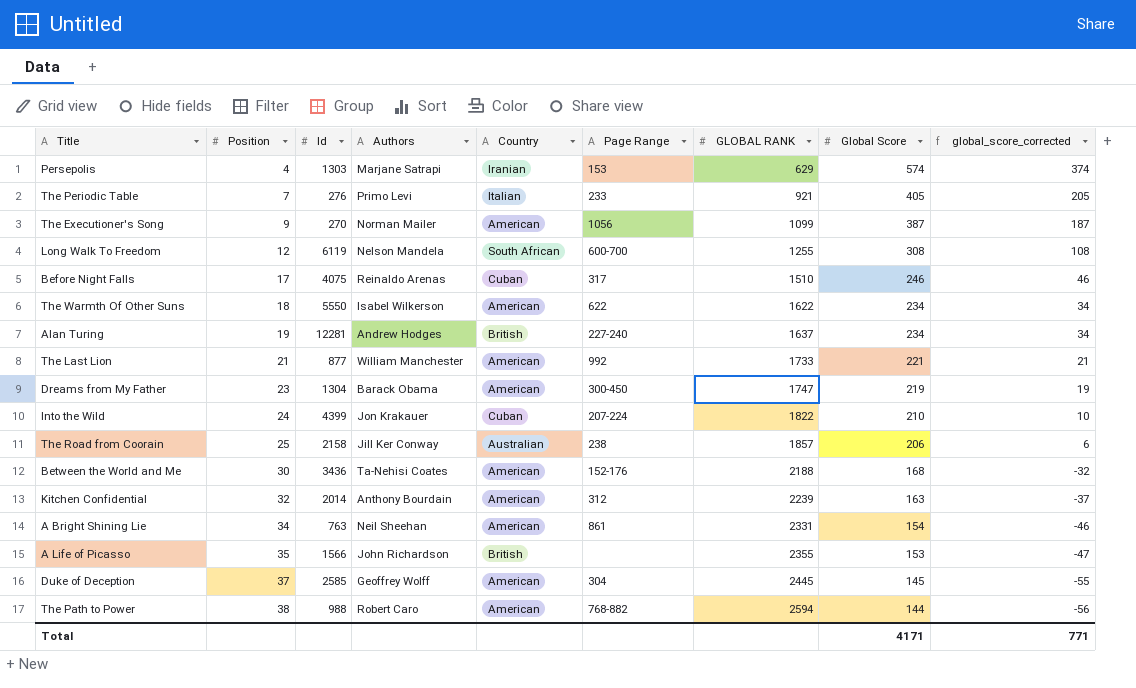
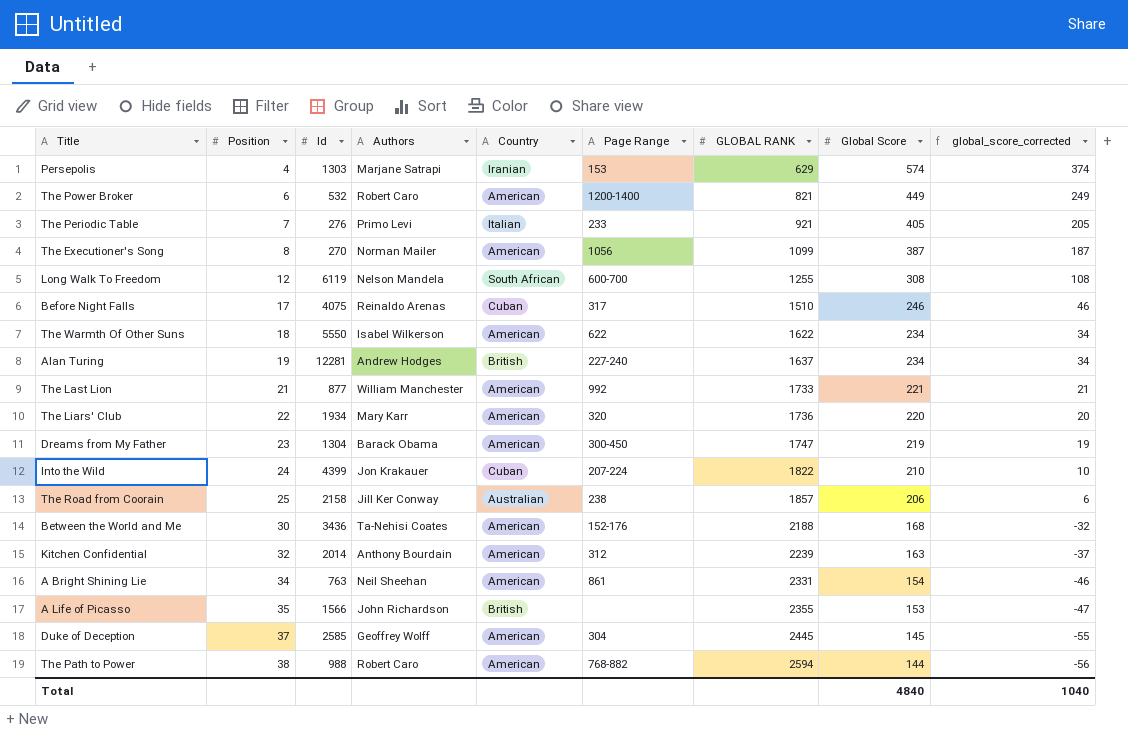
row The Power Broker: none -> 6 | 532 | Robert Caro | American | 1200-1400 | 821 | 449 | 249
The Executioner's Song | Position: 9 -> 8
row The Liars' Club: none -> 22 | 1934 | Mary Karr | American | 320 | 1736 | 220 | 20
Total | Global Score: 4171 -> 4840
Total | global_score_corrected: 771 -> 1040

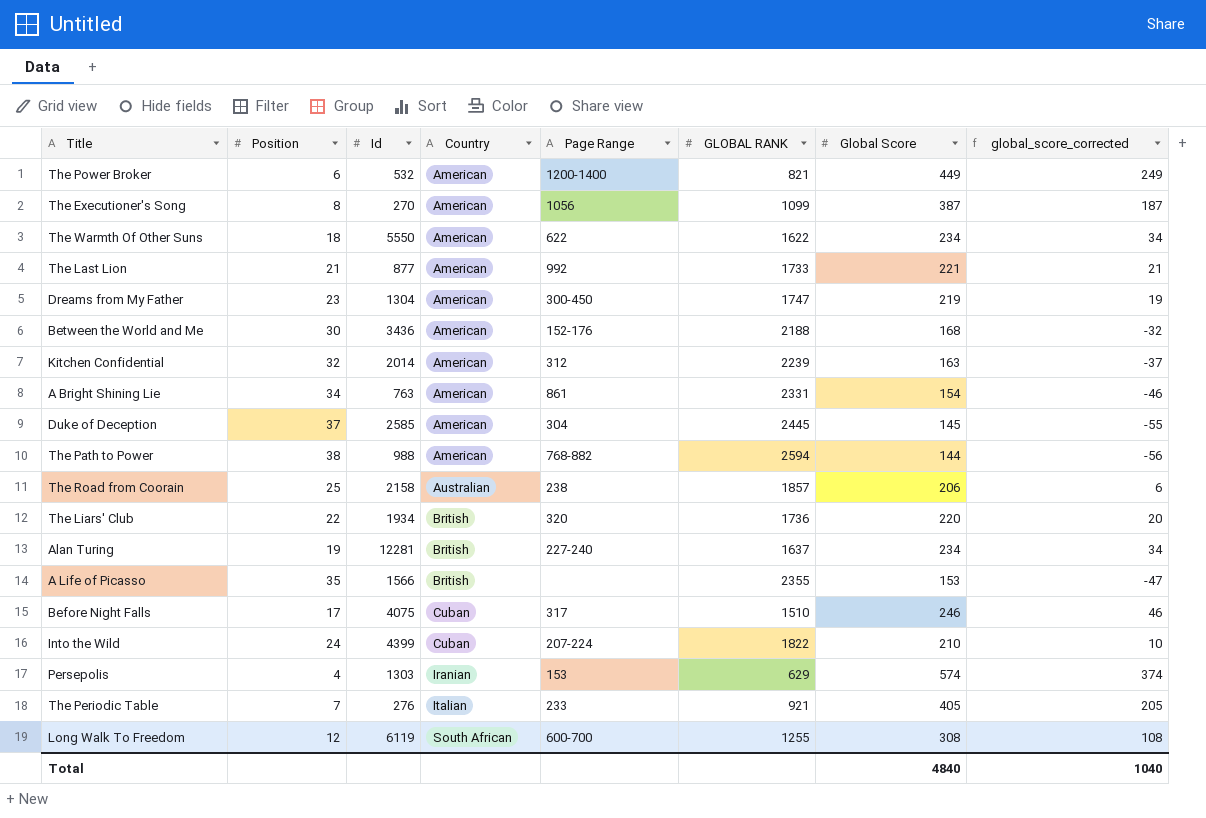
row order: Position ascending -> Country ascending
column Authors | position: 4 -> none
The Liars' Club | Country: American -> British

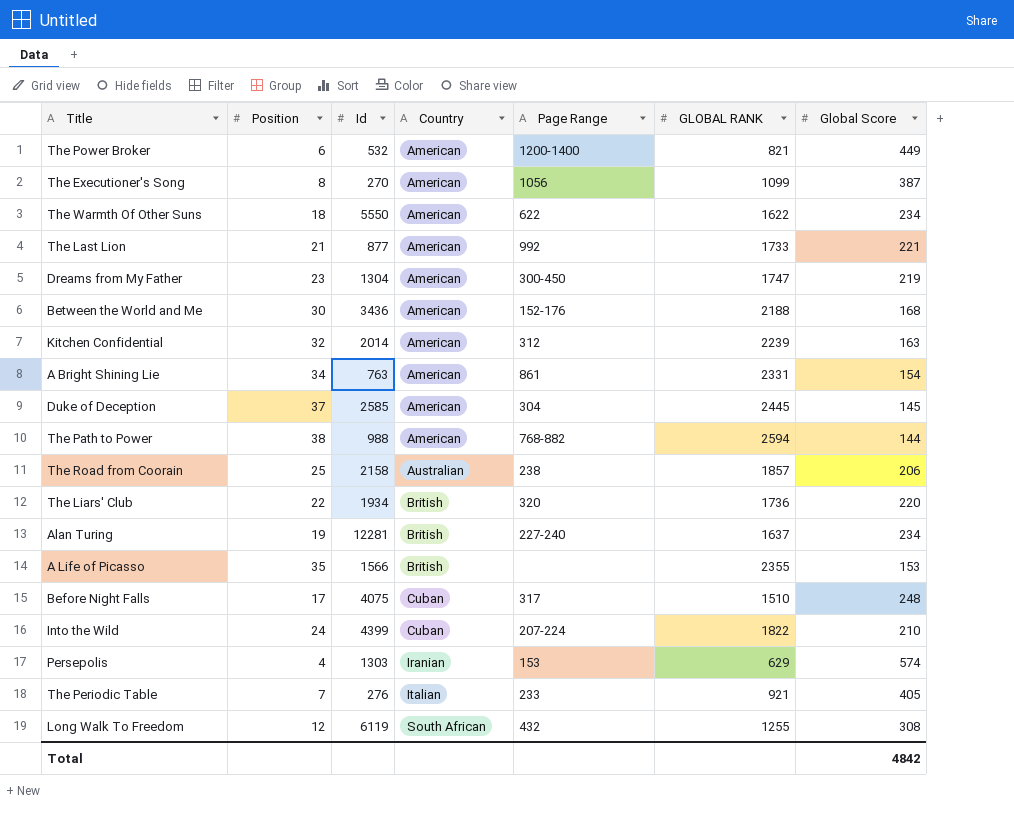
column global_score_corrected | formula: [Global Score] - 200 -> none
Before Night Falls | Global Score: 246 -> 248
Long Walk To Freedom | Page Range: 600-700 -> 432
Total | Global Score: 4840 -> 4842

